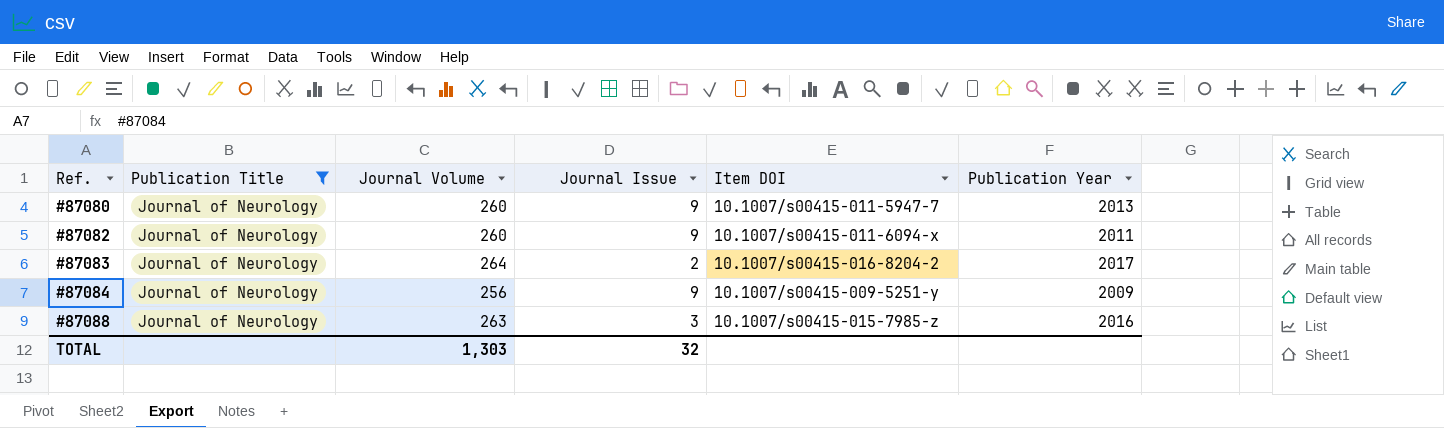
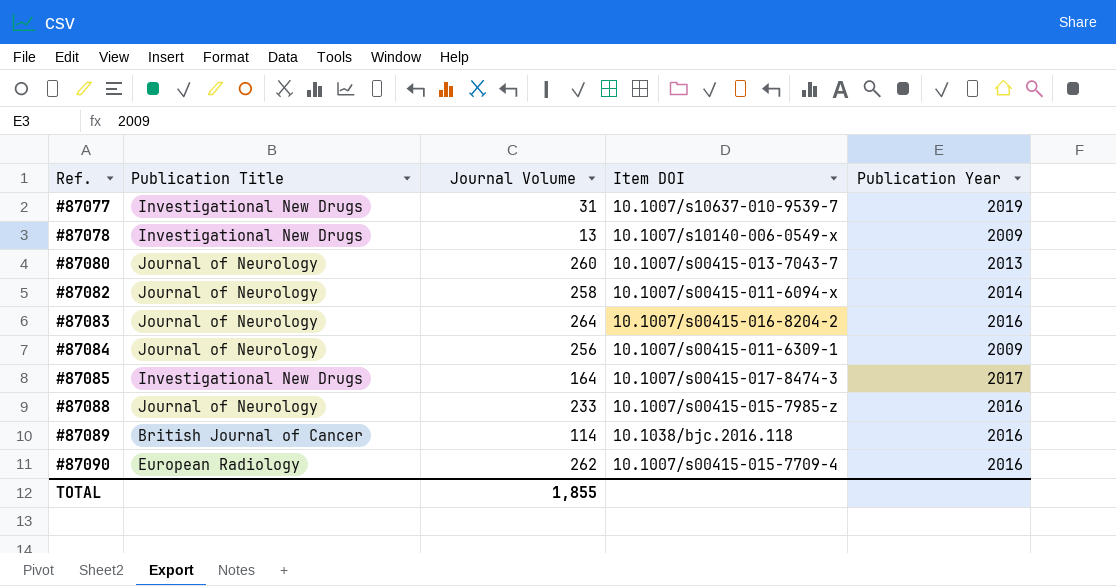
filter: Publication Title = Journal of Neurology -> none
column Journal Issue | position: 4 -> none
#87080 | Item DOI: 10.1007/s00415-011-5947-7 -> 10.1007/s00415-013-7043-7
#87082 | Journal Volume: 260 -> 258
#87082 | Publication Year: 2011 -> 2014
#87083 | Publication Year: 2017 -> 2016
#87084 | Item DOI: 10.1007/s00415-009-5251-y -> 10.1007/s00415-011-6309-1
#87088 | Journal Volume: 263 -> 233
TOTAL | Journal Volume: 1,303 -> 1,855

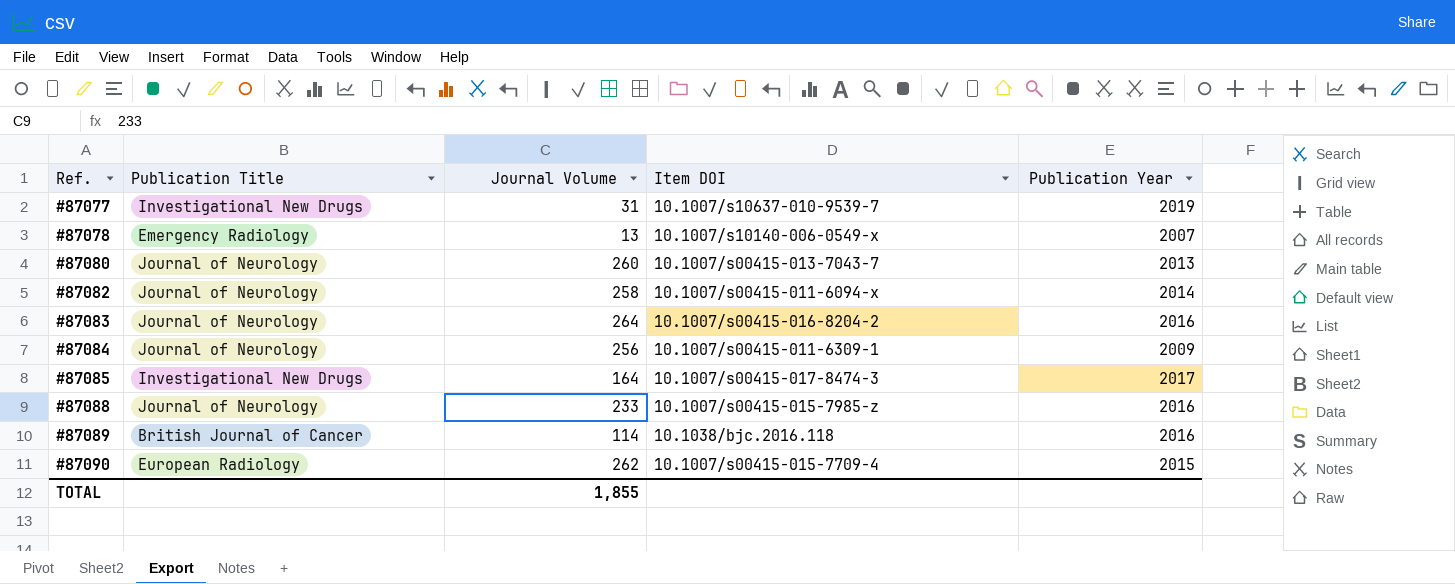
#87078 | Publication Title: Investigational New Drugs -> Emergency Radiology
#87078 | Publication Year: 2009 -> 2007
#87090 | Publication Year: 2016 -> 2015

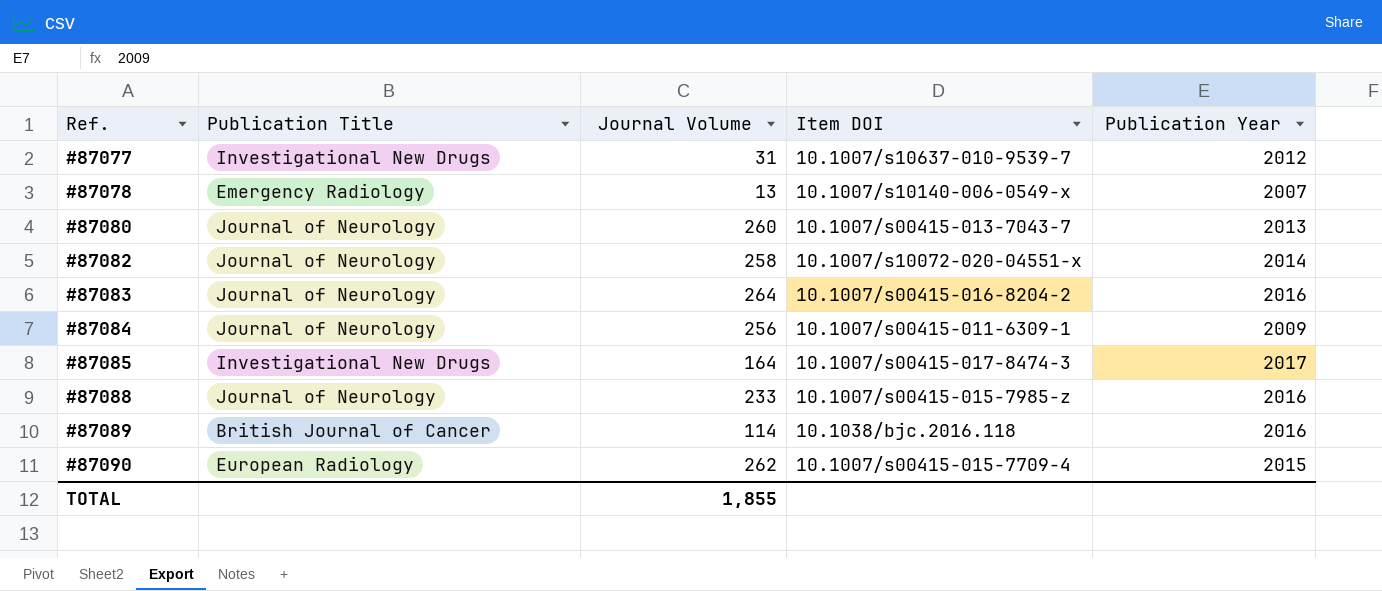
#87077 | Publication Year: 2019 -> 2012
#87082 | Item DOI: 10.1007/s00415-011-6094-x -> 10.1007/s10072-020-04551-x

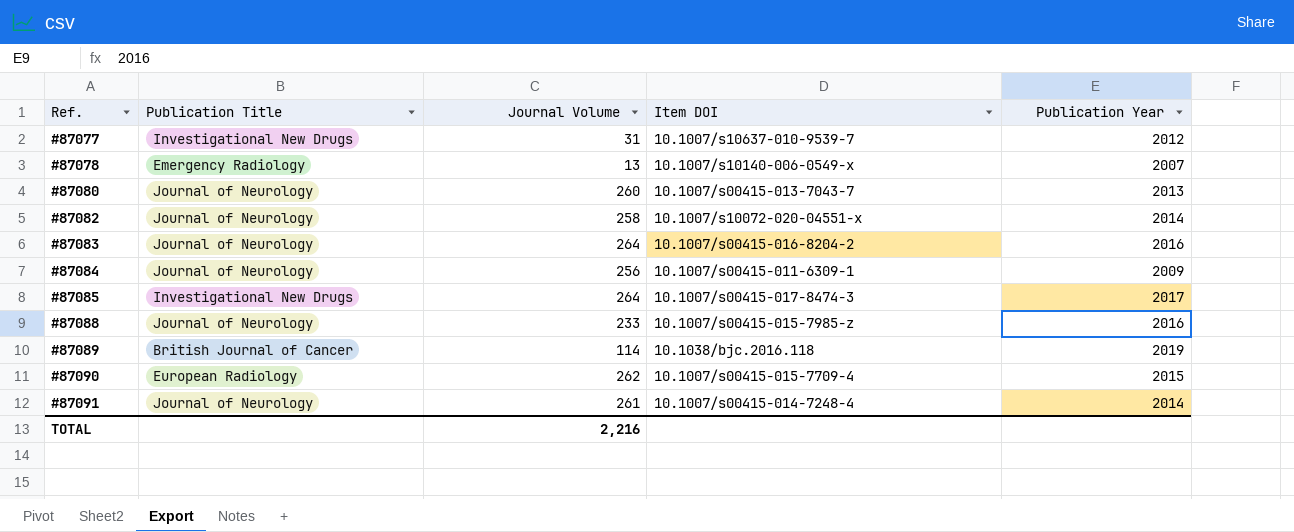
#87085 | Journal Volume: 164 -> 264
#87089 | Publication Year: 2016 -> 2019
row #87091: none -> Journal of Neurology | 261 | 10.1007/s00415-014-7248-4 | 2014
TOTAL | Journal Volume: 1,855 -> 2,216

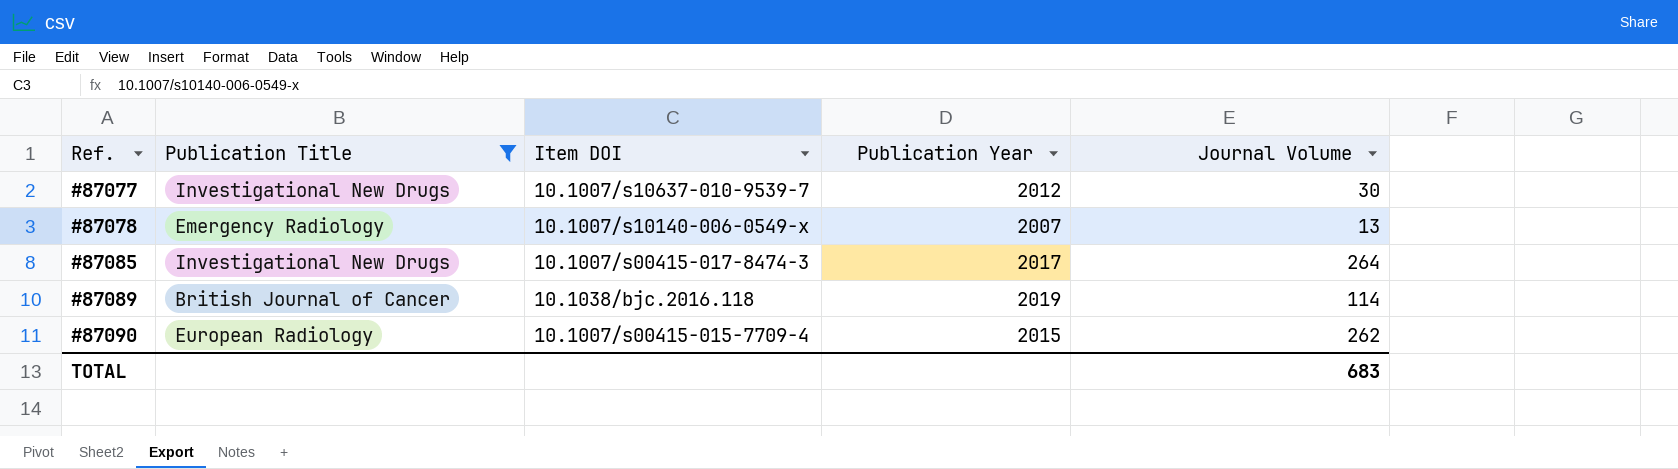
filter: none -> Publication Title != Journal of Neurology
column Journal Volume | position: 3 -> 5
#87077 | Journal Volume: 31 -> 30
TOTAL | Journal Volume: 2,216 -> 683

